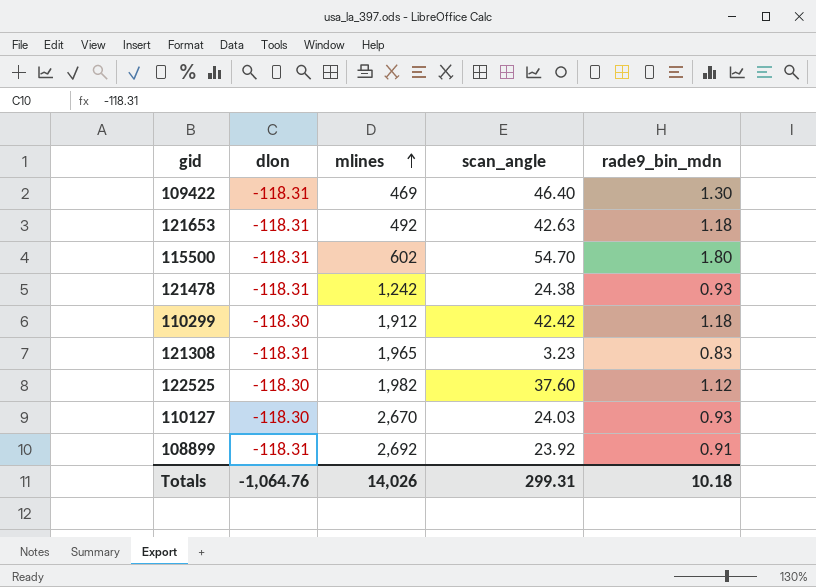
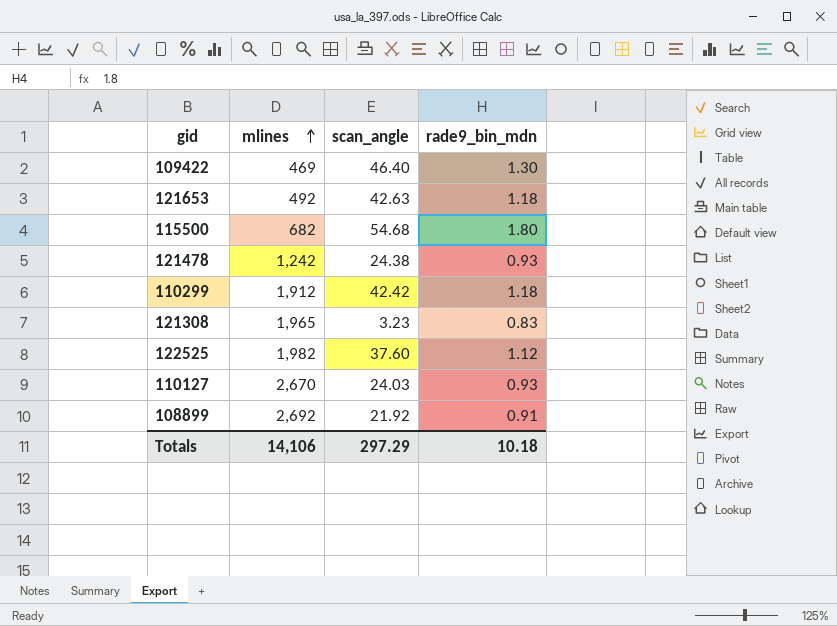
column dlon | position: 2 -> none
115500 | mlines: 602 -> 682
115500 | scan_angle: 54.70 -> 54.68
108899 | scan_angle: 23.92 -> 21.92
Totals | mlines: 14,026 -> 14,106
Totals | scan_angle: 299.31 -> 297.29

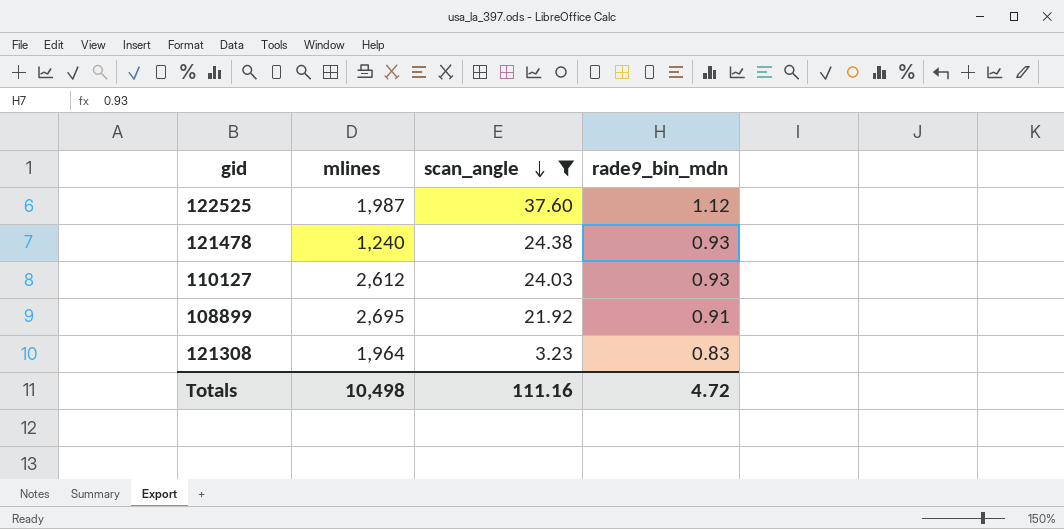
filter: none -> scan_angle <= 37.60
row order: mlines ascending -> scan_angle descending
122525 | mlines: 1,982 -> 1,987
121478 | mlines: 1,242 -> 1,240
110127 | mlines: 2,670 -> 2,612
108899 | mlines: 2,692 -> 2,695
121308 | mlines: 1,965 -> 1,964
Totals | mlines: 14,106 -> 10,498
Totals | scan_angle: 297.29 -> 111.16
Totals | rade9_bin_mdn: 10.18 -> 4.72

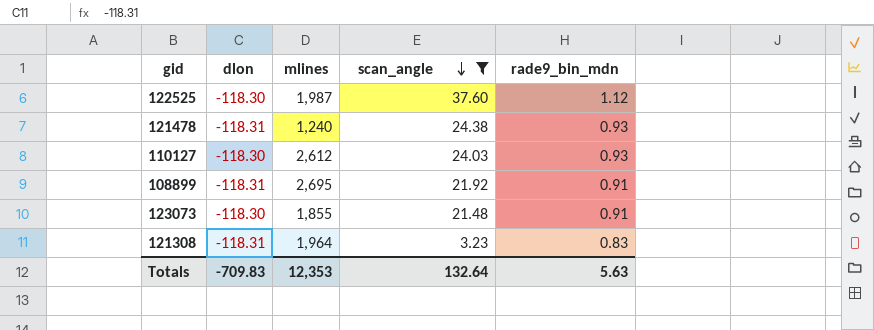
column dlon | position: none -> 2
row 123073: none -> -118.30 | 1,855 | 21.48 | 0.91
Totals | mlines: 10,498 -> 12,353
Totals | scan_angle: 111.16 -> 132.64
Totals | rade9_bin_mdn: 4.72 -> 5.63

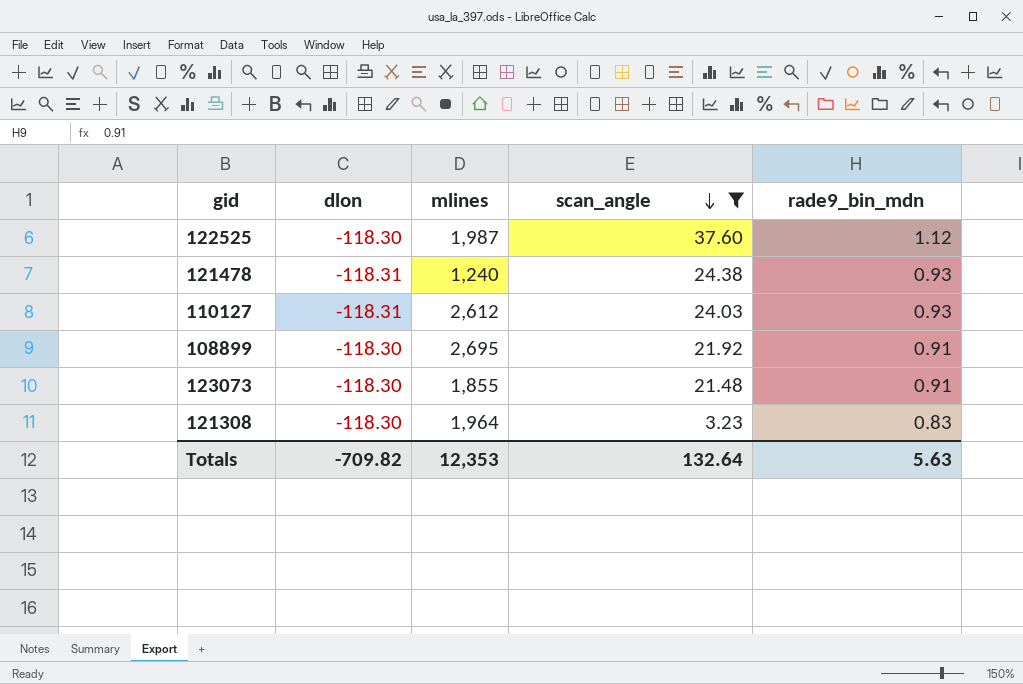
110127 | dlon: -118.30 -> -118.31
108899 | dlon: -118.31 -> -118.30
121308 | dlon: -118.31 -> -118.30
Totals | dlon: -709.83 -> -709.82

